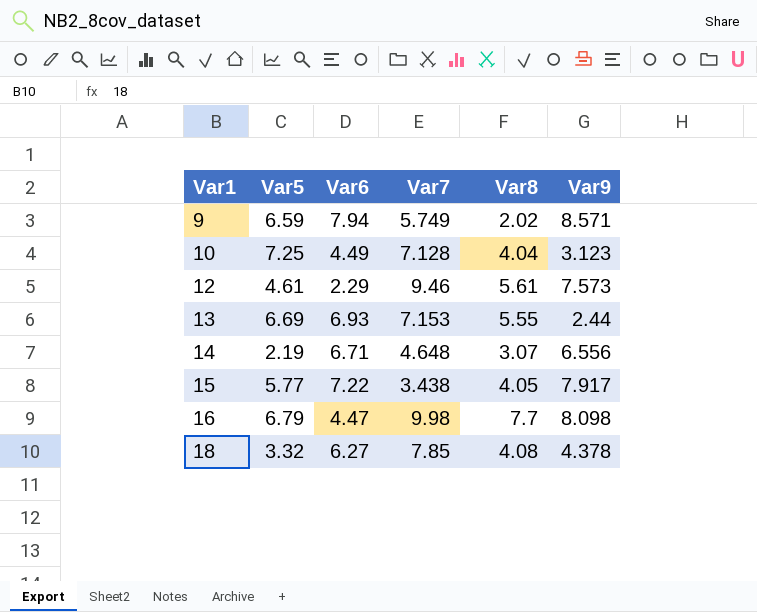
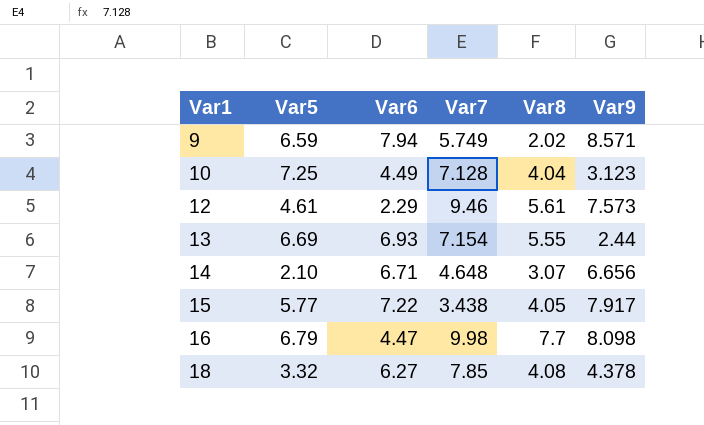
13 | Var7: 7.153 -> 7.154
14 | Var5: 2.19 -> 2.10
14 | Var9: 6.556 -> 6.656

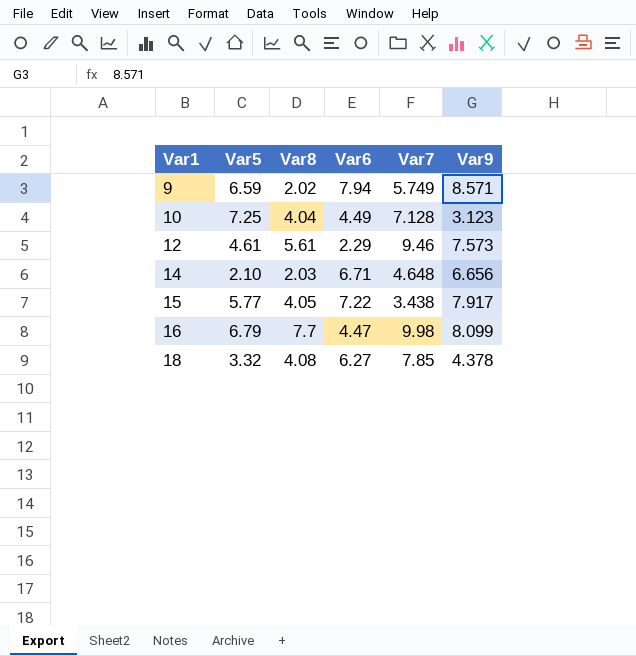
column Var8 | position: 5 -> 3
row 13: 6.69 | 6.93 | 7.154 | 5.55 | 2.44 -> none
14 | Var8: 3.07 -> 2.03
16 | Var9: 8.098 -> 8.099

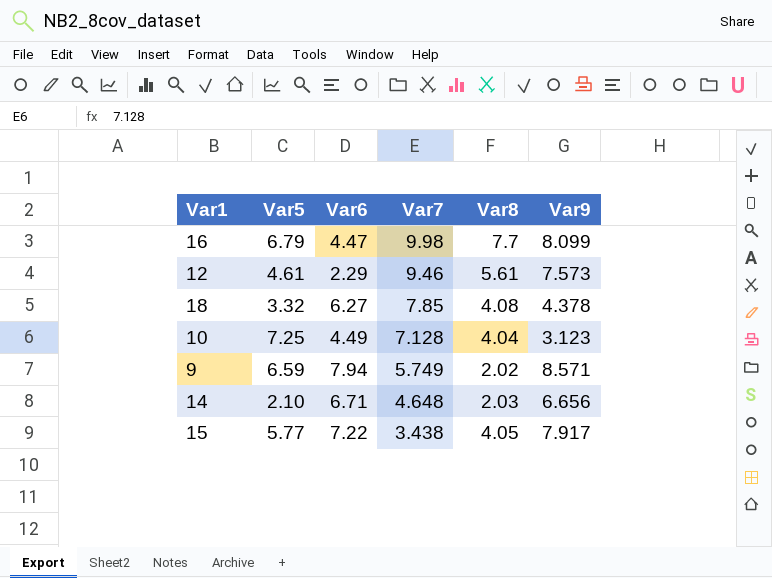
row order: Var1 ascending -> Var7 descending
column Var8 | position: 3 -> 5

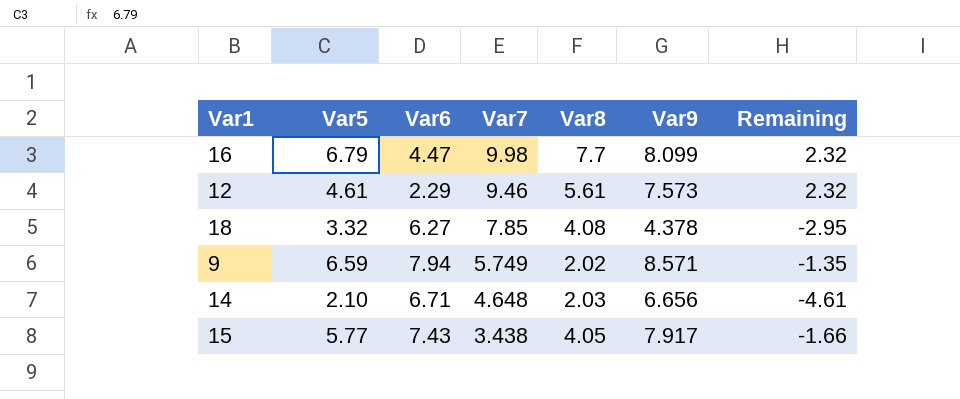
column Remaining | formula: none -> [Var5] - [Var6]
row 10: 7.25 | 4.49 | 7.128 | 4.04 | 3.123 -> none
15 | Var6: 7.22 -> 7.43

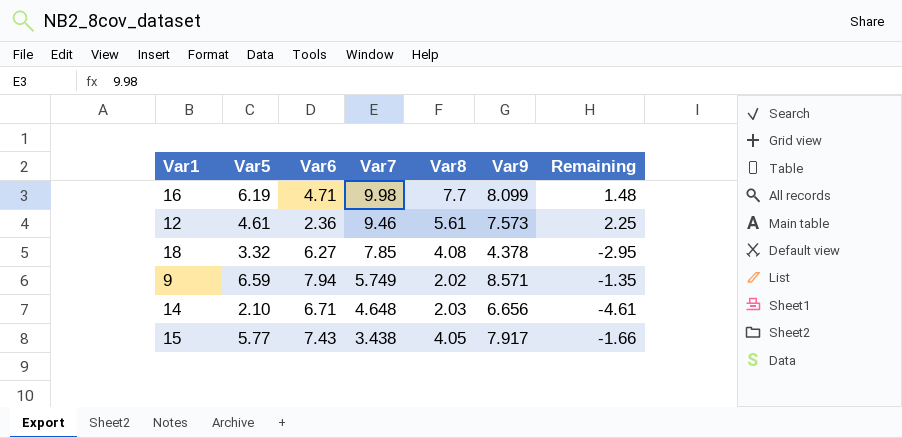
16 | Var5: 6.79 -> 6.19
16 | Var6: 4.47 -> 4.71
16 | Remaining: 2.32 -> 1.48
12 | Var6: 2.29 -> 2.36
12 | Remaining: 2.32 -> 2.25

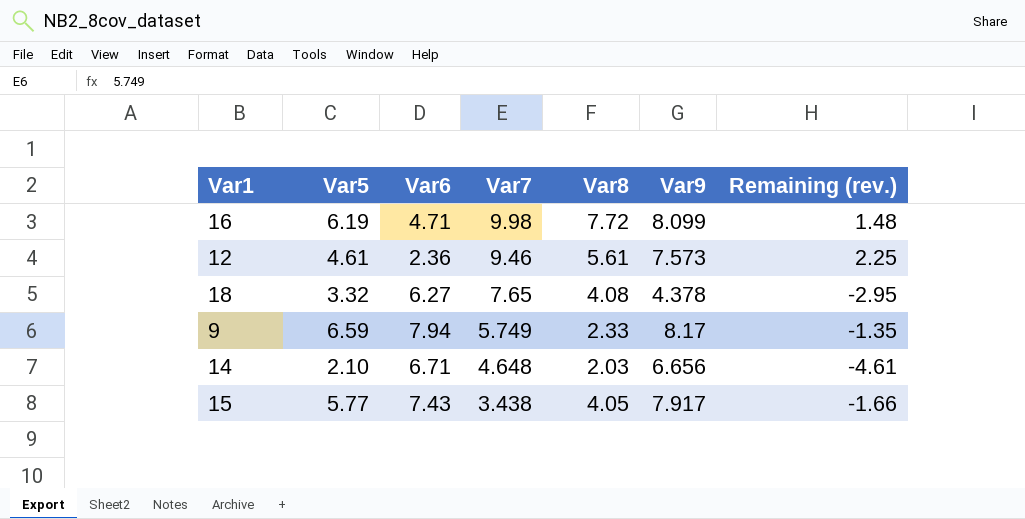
column name: Remaining -> Remaining (rev.)
16 | Var8: 7.7 -> 7.72
18 | Var7: 7.85 -> 7.65
9 | Var8: 2.02 -> 2.33
9 | Var9: 8.571 -> 8.17

